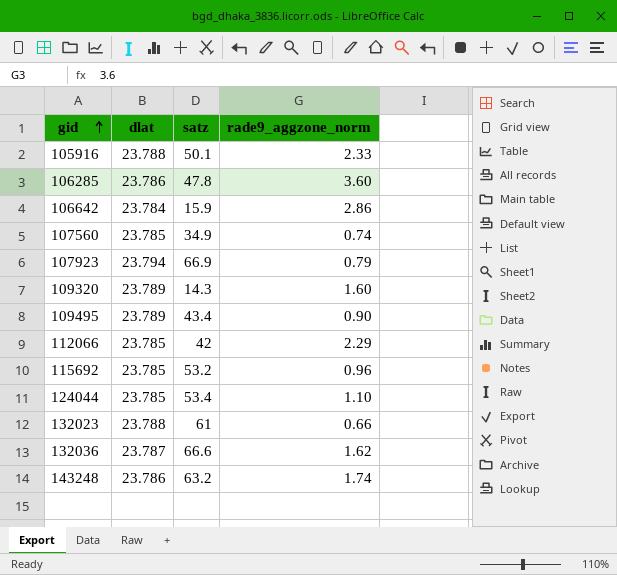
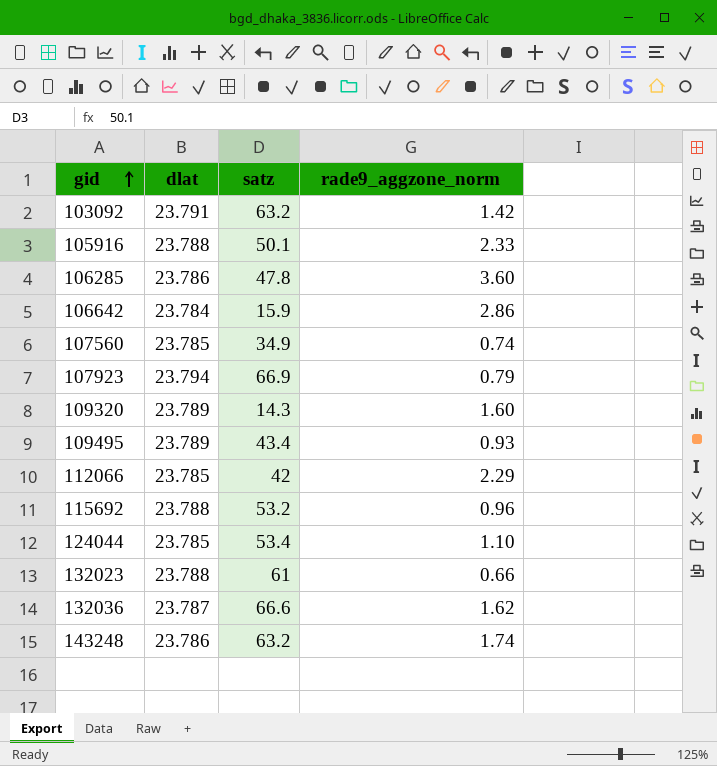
row 103092: none -> 23.791 | 63.2 | 1.42
109495 | rade9_aggzone_norm: 0.90 -> 0.93
115692 | dlat: 23.785 -> 23.788

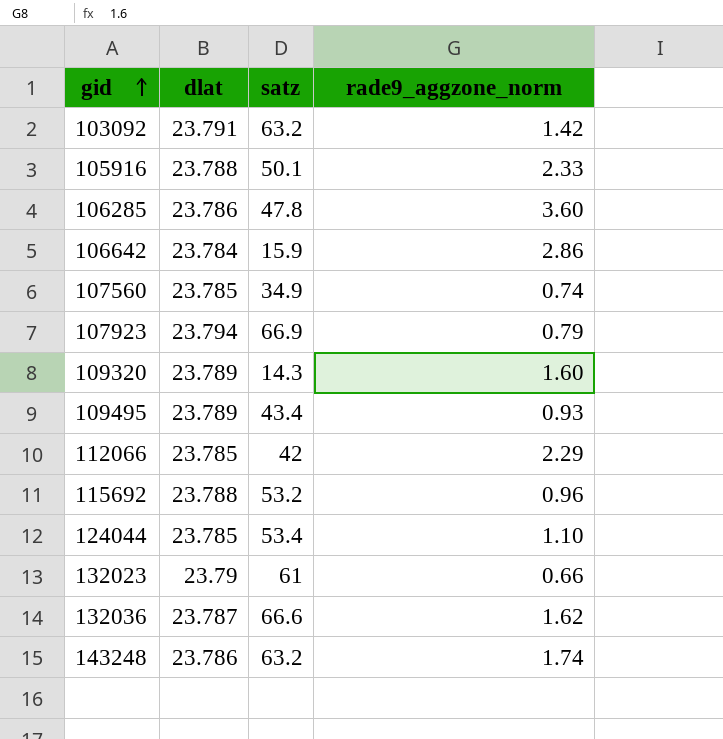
132023 | dlat: 23.788 -> 23.79

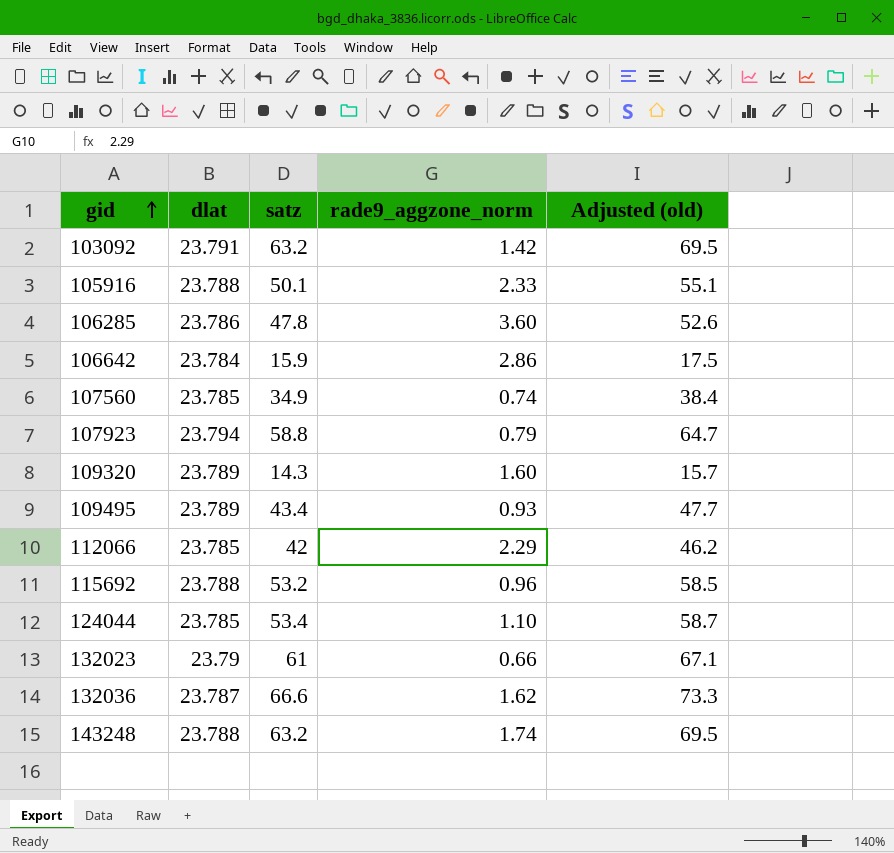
column Adjusted (old) | formula: none -> [satz] * 1.1
107923 | satz: 66.9 -> 58.8
143248 | dlat: 23.786 -> 23.788

